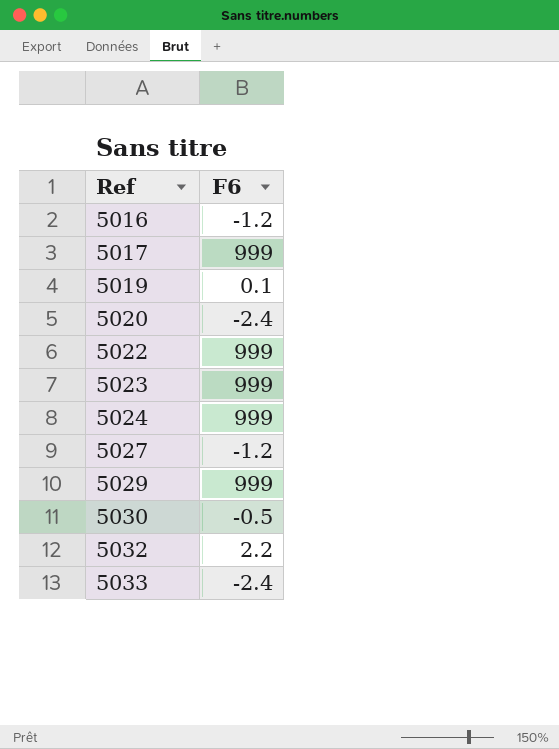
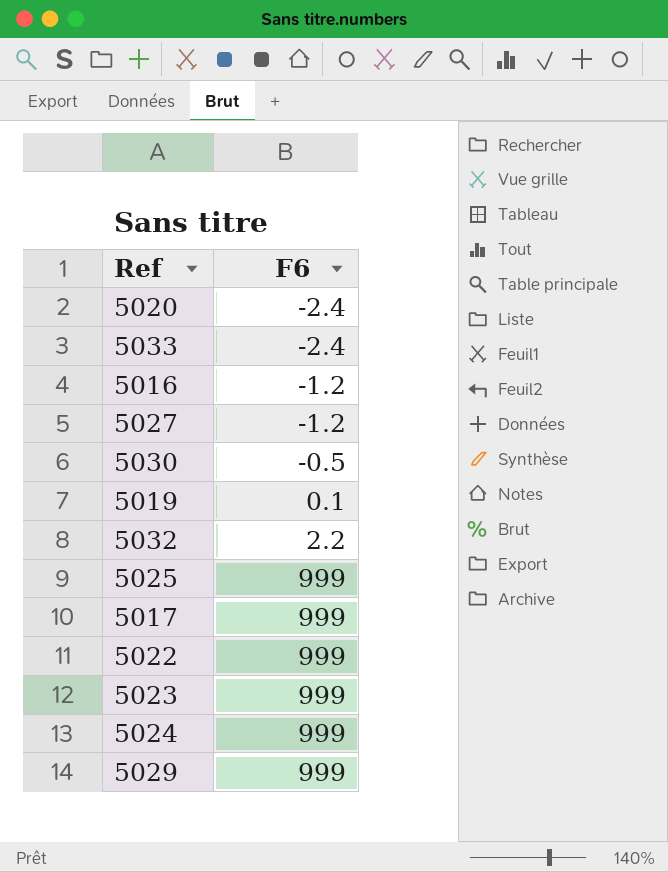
row order: Ref ascending -> F6 ascending
row 5025: none -> 999

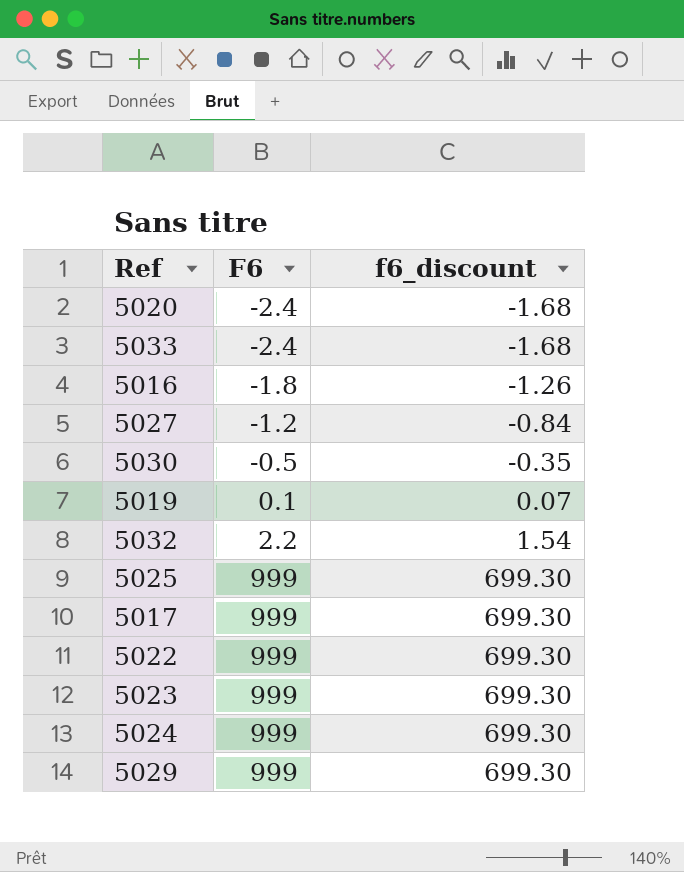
column f6_discount | formula: none -> [F6] * 0.7
5016 | F6: -1.2 -> -1.8

